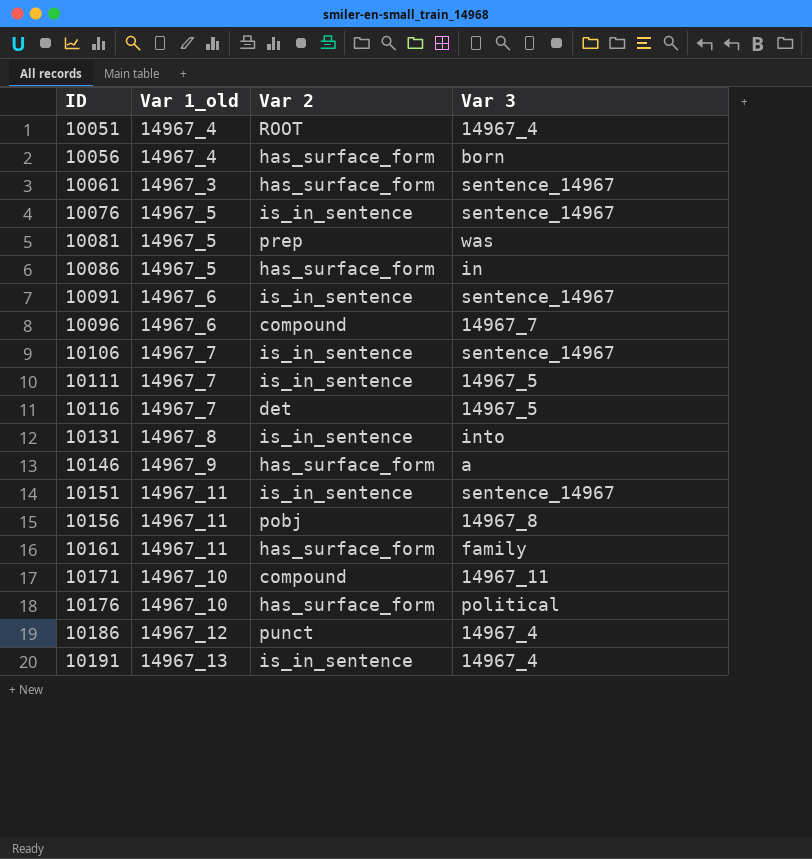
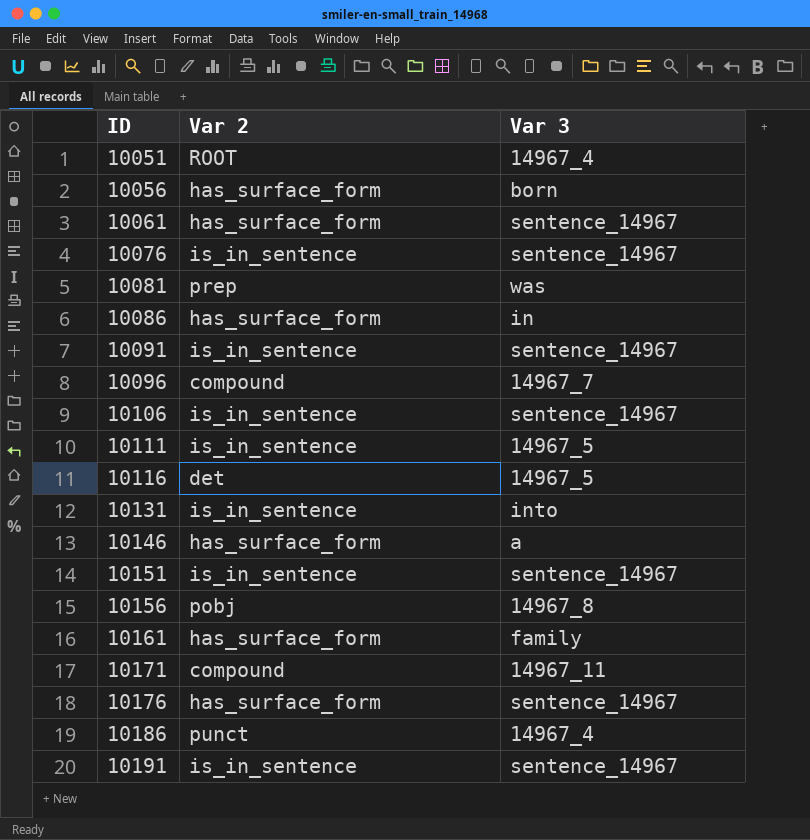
column Var 1_old | position: 2 -> none
10176 | Var 3: political -> sentence_14967
10191 | Var 3: 14967_4 -> sentence_14967

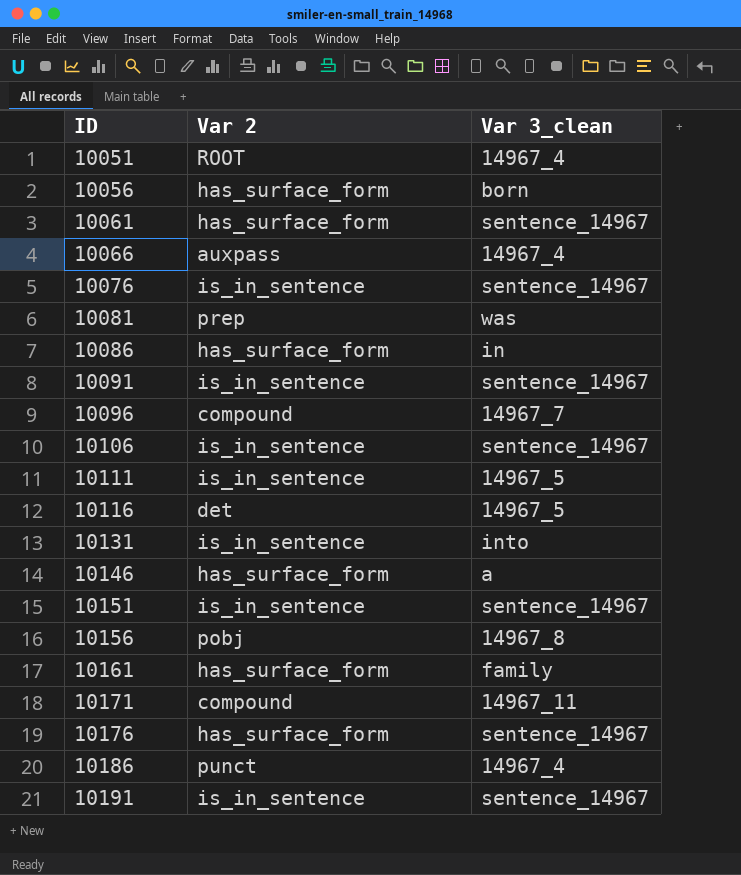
column name: Var 3 -> Var 3_clean
row 10066: none -> auxpass | 14967_4

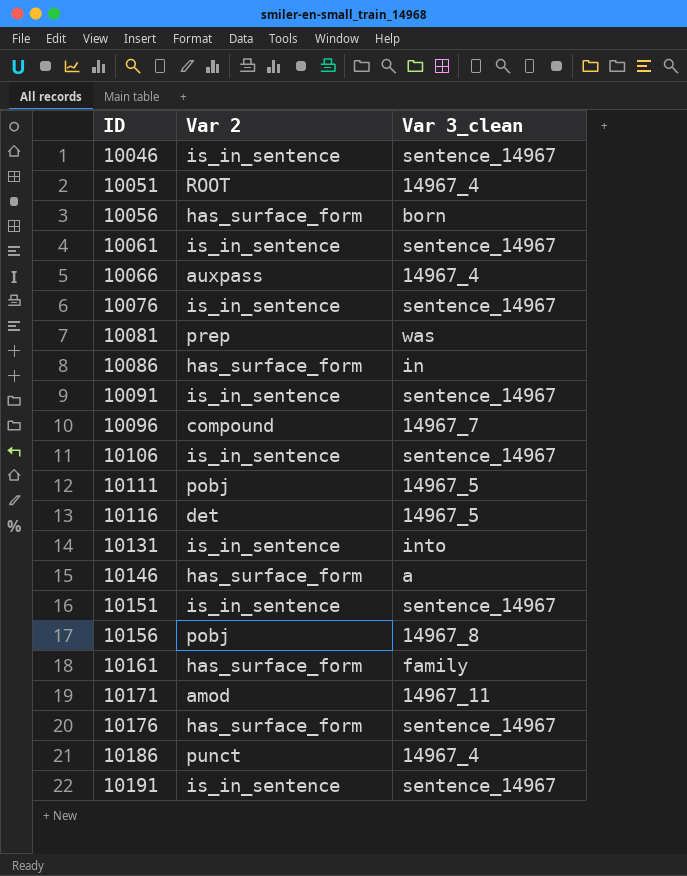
row 10046: none -> is_in_sentence | sentence_14967
10061 | Var 2: has_surface_form -> is_in_sentence
10111 | Var 2: is_in_sentence -> pobj
10171 | Var 2: compound -> amod

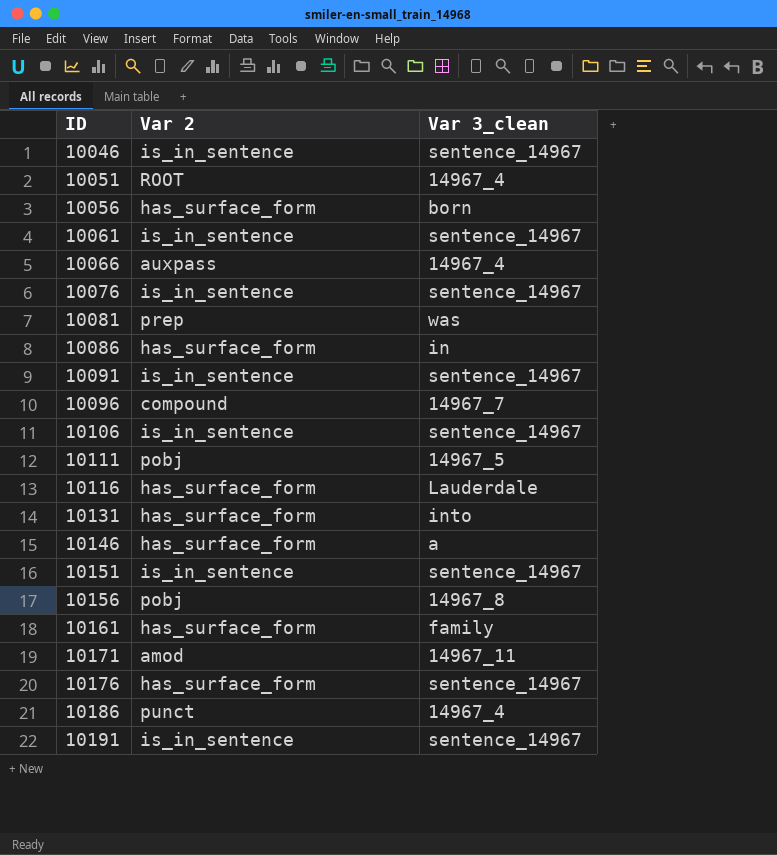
10116 | Var 2: det -> has_surface_form
10116 | Var 3_clean: 14967_5 -> Lauderdale
10131 | Var 2: is_in_sentence -> has_surface_form

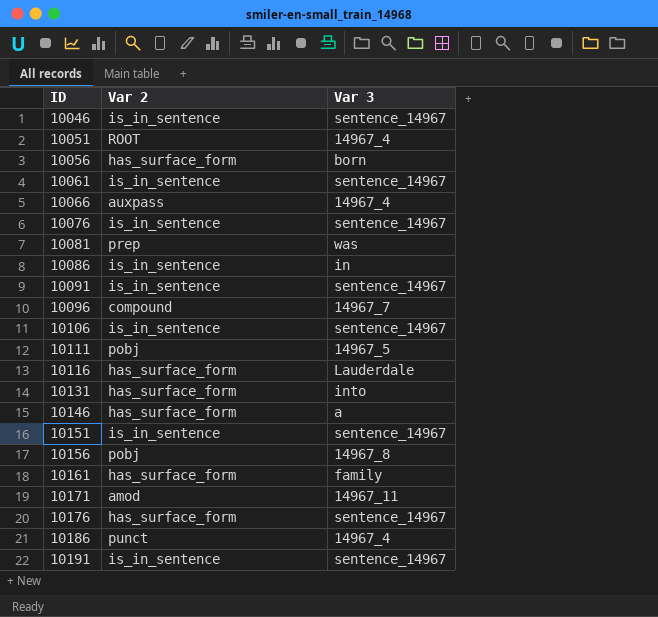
column name: Var 3_clean -> Var 3
10086 | Var 2: has_surface_form -> is_in_sentence

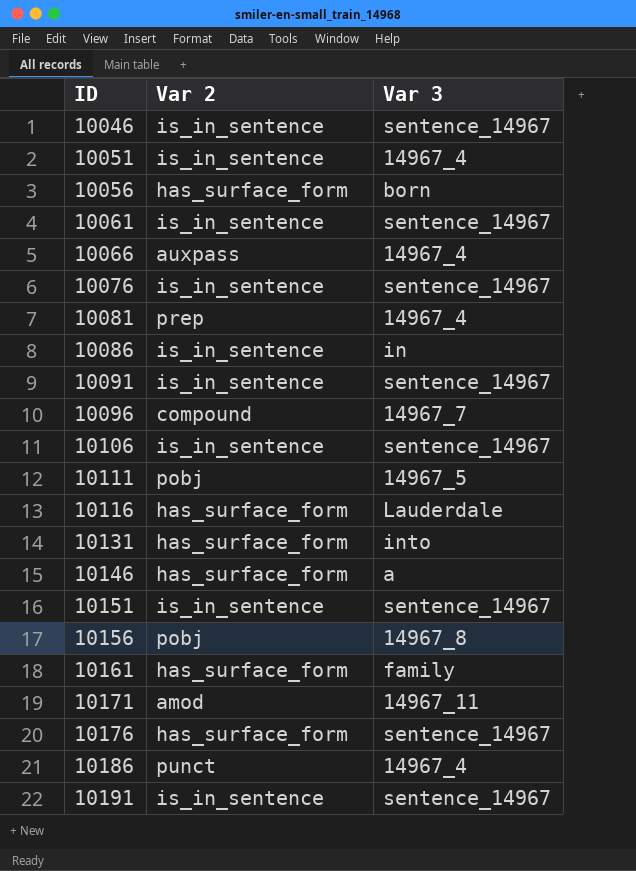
10051 | Var 2: ROOT -> is_in_sentence
10081 | Var 3: was -> 14967_4

